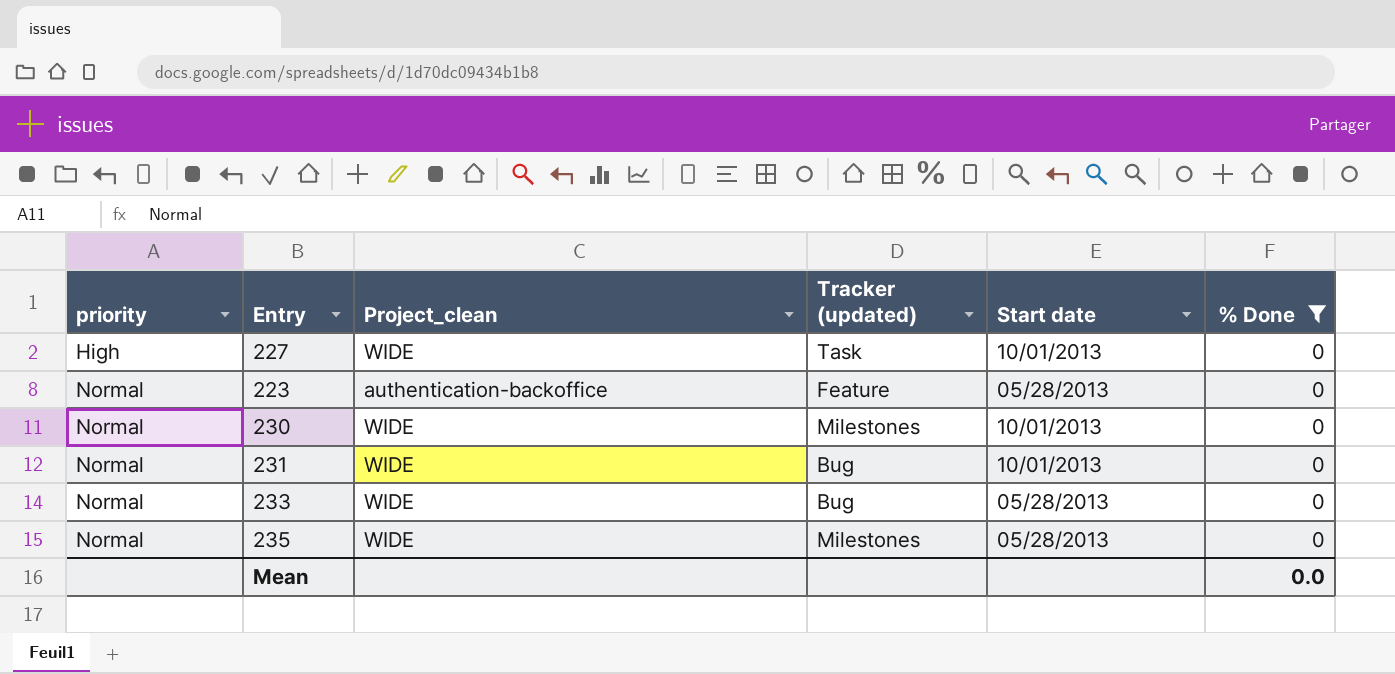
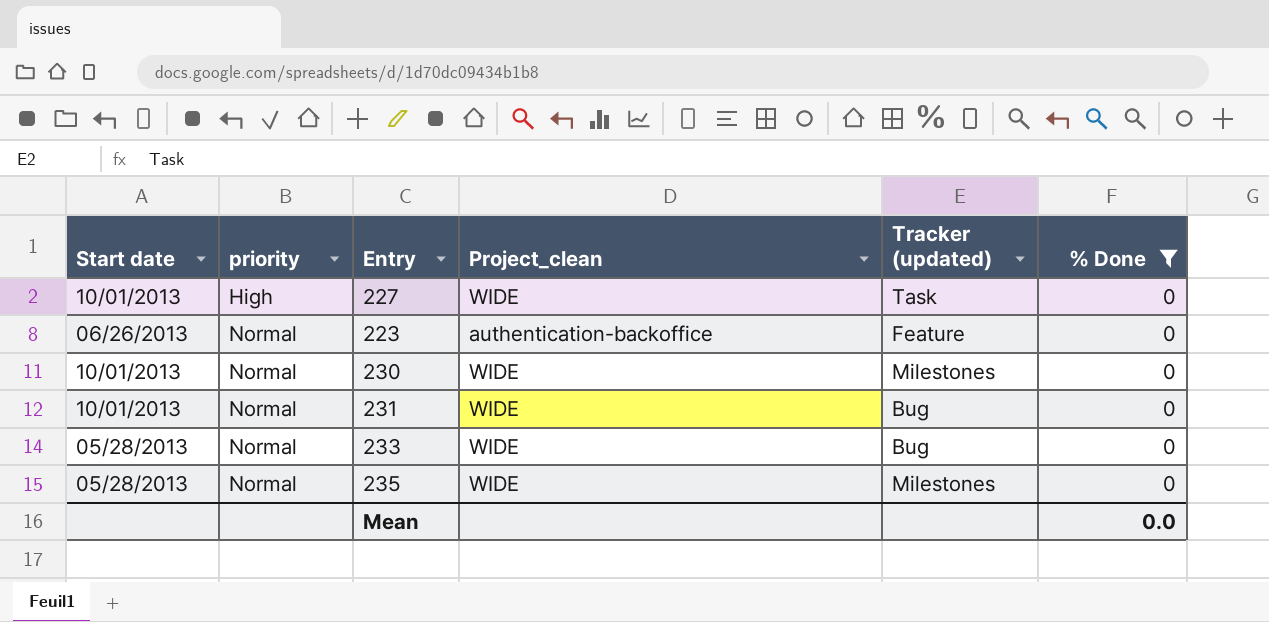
column Start date | position: 5 -> 1
223 | Start date: 05/28/2013 -> 06/26/2013

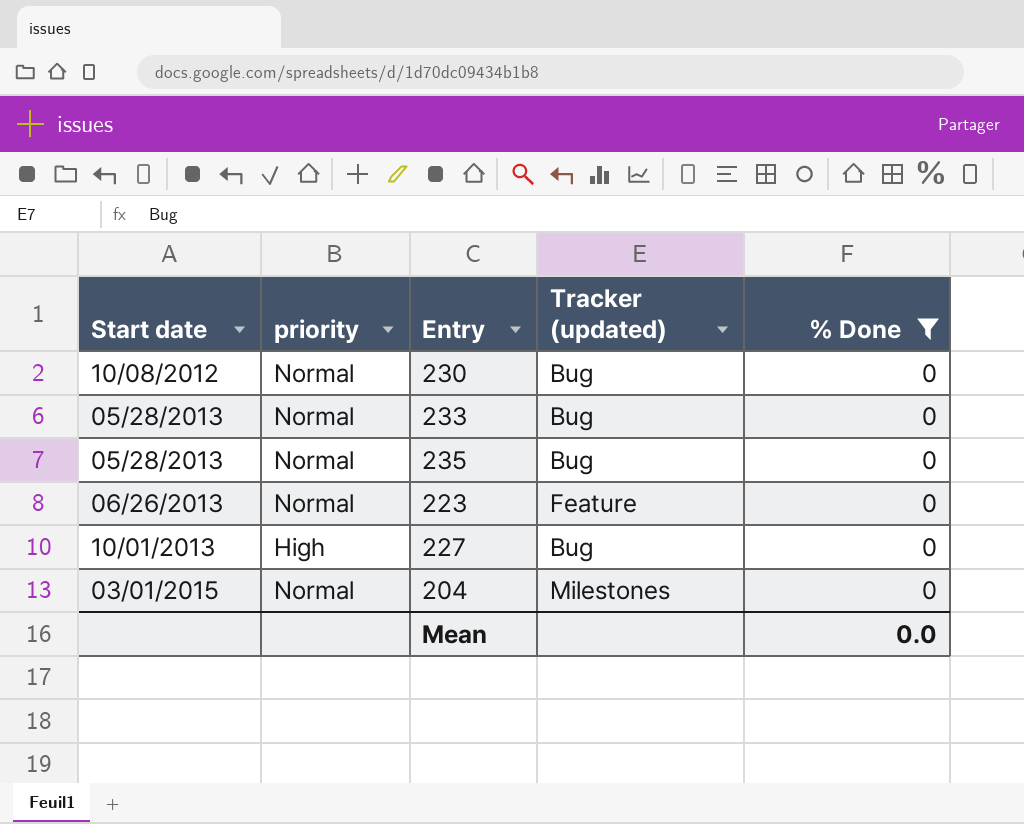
row order: priority ascending -> Start date ascending
column Project_clean | position: 4 -> none
row 231: 10/01/2013 | Normal | WIDE | Bug | 0 -> none
230 | Start date: 10/01/2013 -> 10/08/2012
230 | Tracker (updated): Milestones -> Bug
235 | Tracker (updated): Milestones -> Bug
227 | Tracker (updated): Task -> Bug
row 204: none -> 03/01/2015 | Normal | Milestones | 0

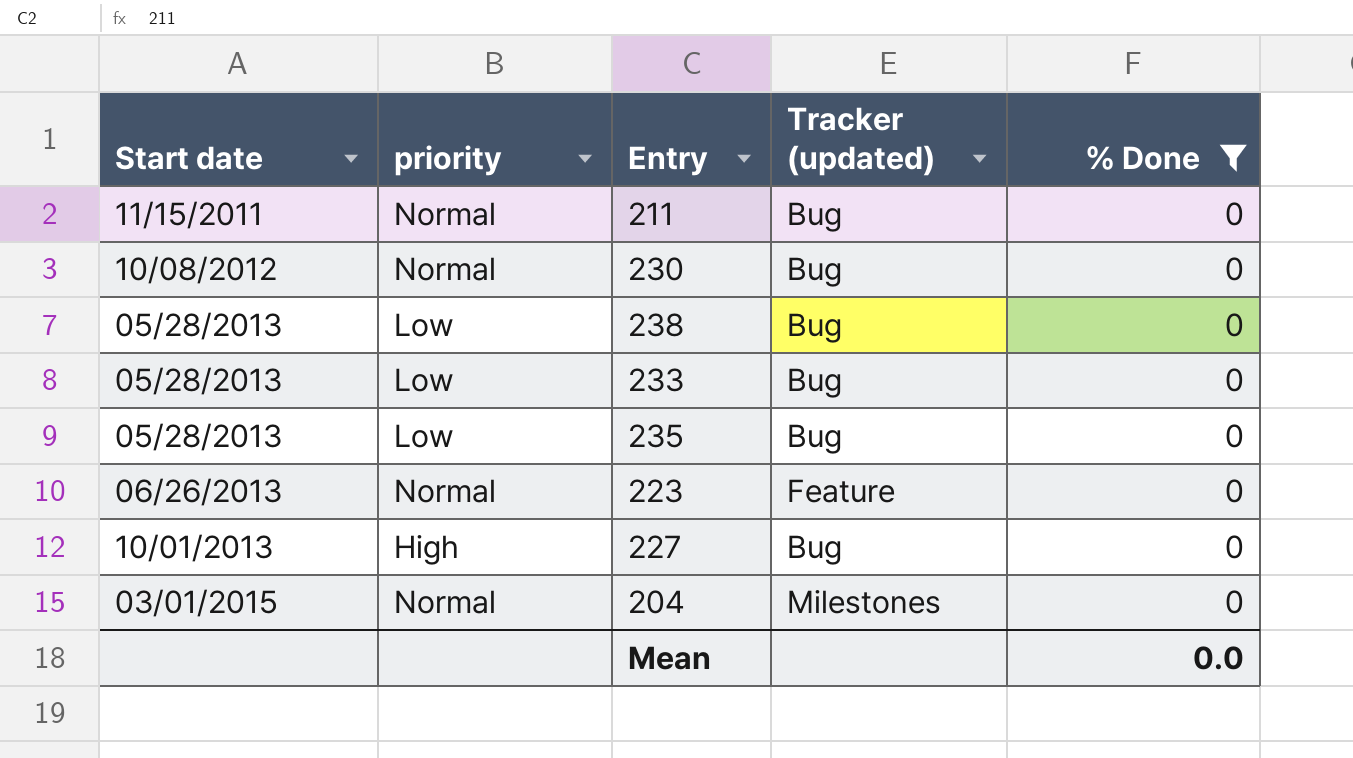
row 211: none -> 11/15/2011 | Normal | Bug | 0
row 238: none -> 05/28/2013 | Low | Bug | 0
233 | priority: Normal -> Low
235 | priority: Normal -> Low

